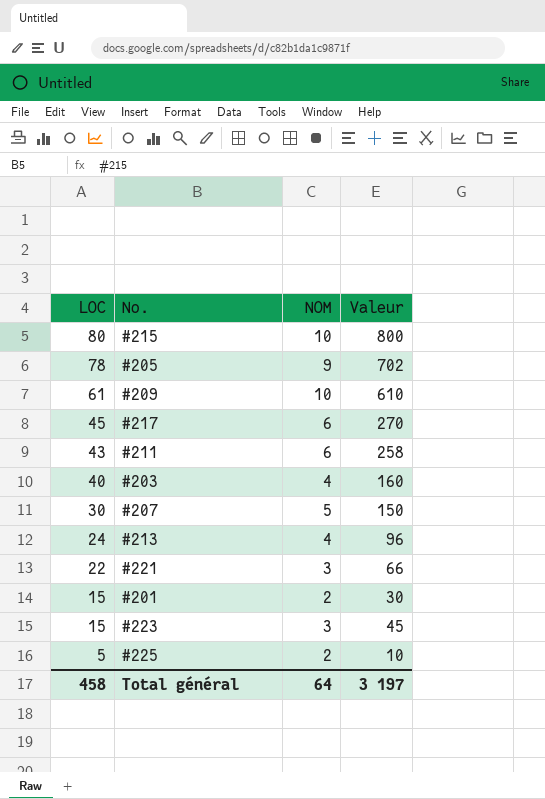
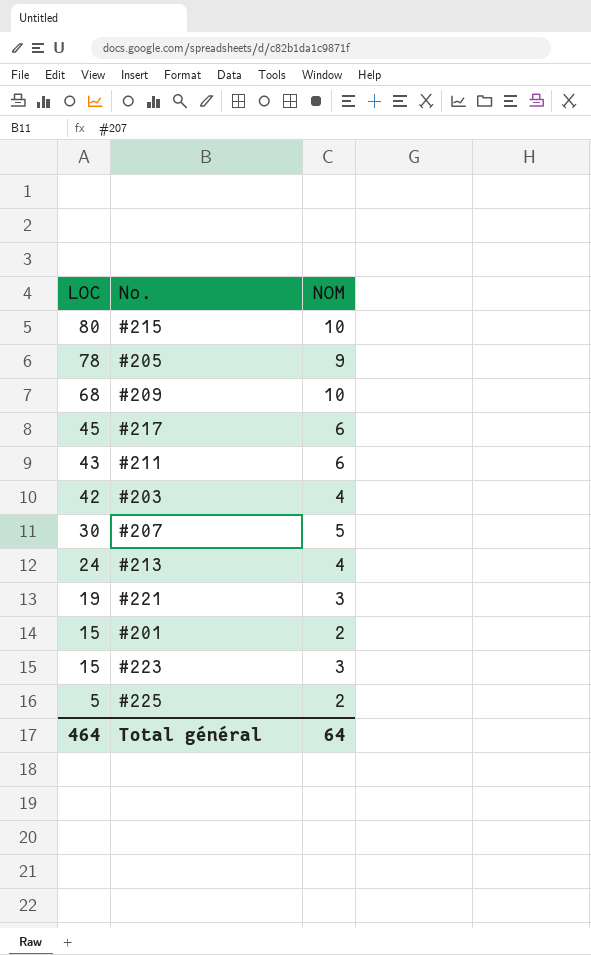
column Valeur | formula: [LOC] * [NOM] -> none
#209 | LOC: 61 -> 68
#203 | LOC: 40 -> 42
#221 | LOC: 22 -> 19
Total général | LOC: 458 -> 464

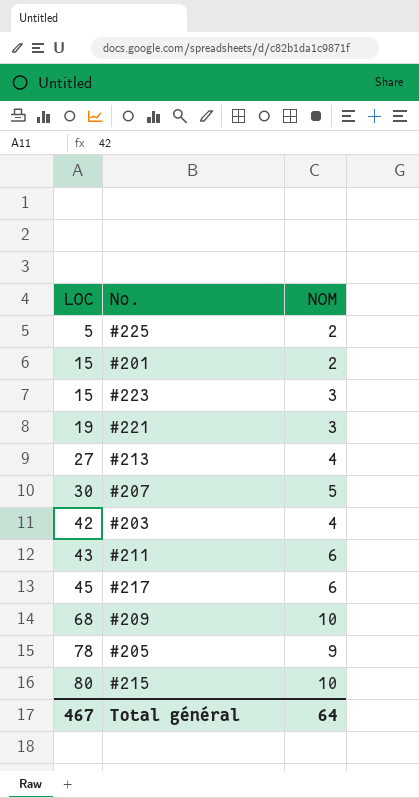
row order: LOC descending -> LOC ascending
#213 | LOC: 24 -> 27
Total général | LOC: 464 -> 467

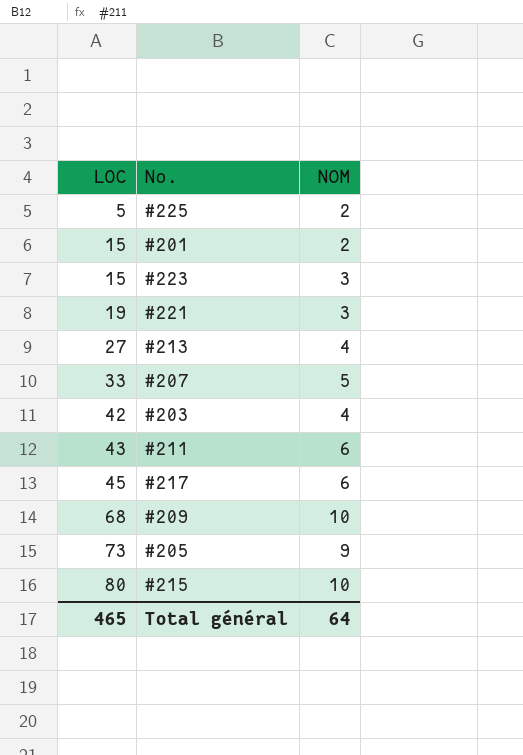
#207 | LOC: 30 -> 33
#205 | LOC: 78 -> 73
Total général | LOC: 467 -> 465

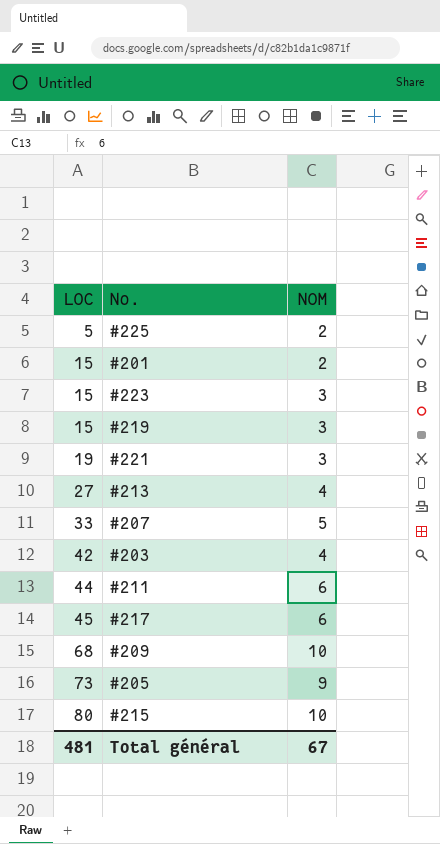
row #219: none -> 15 | 3
#211 | LOC: 43 -> 44
Total général | LOC: 465 -> 481
Total général | NOM: 64 -> 67

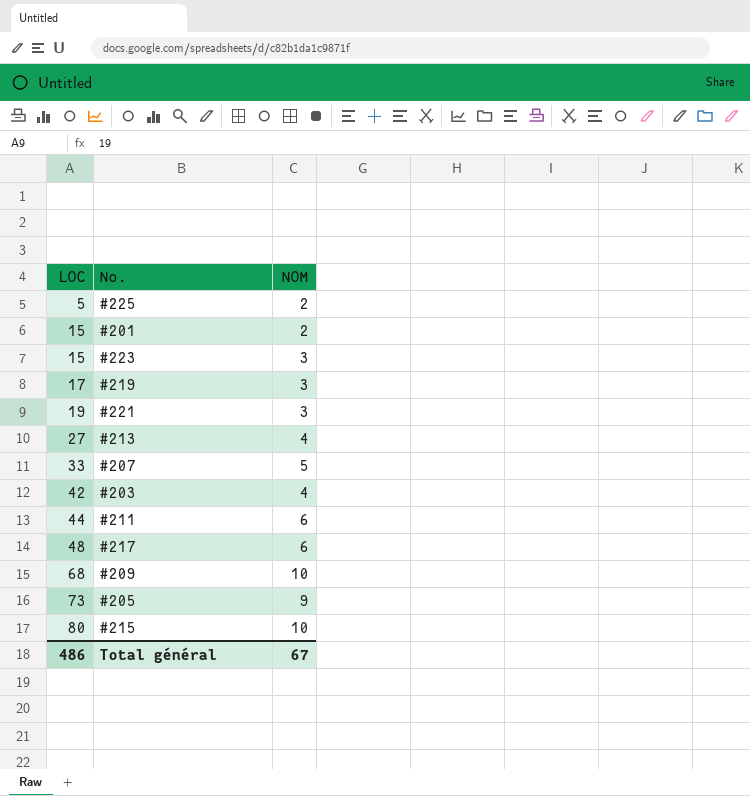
#219 | LOC: 15 -> 17
#217 | LOC: 45 -> 48
Total général | LOC: 481 -> 486

